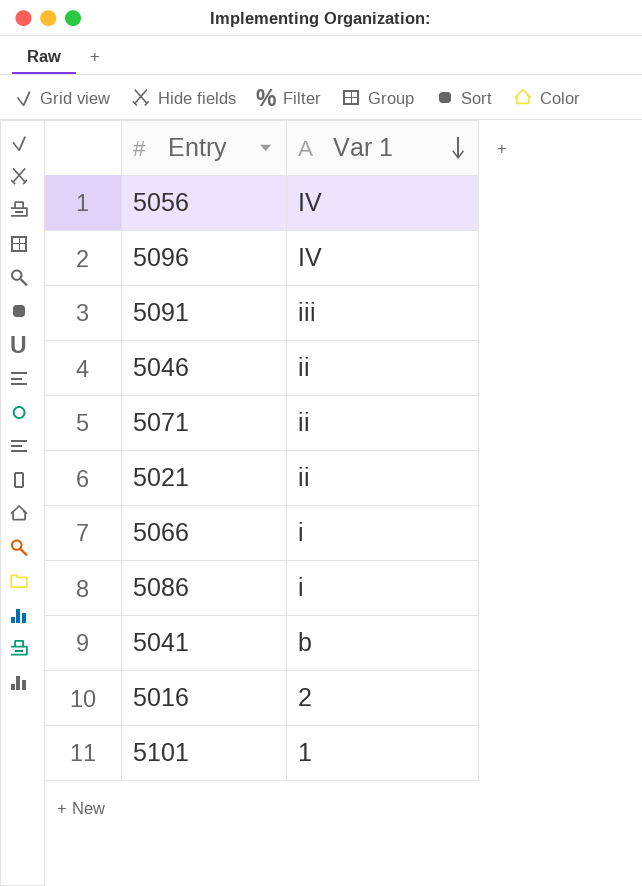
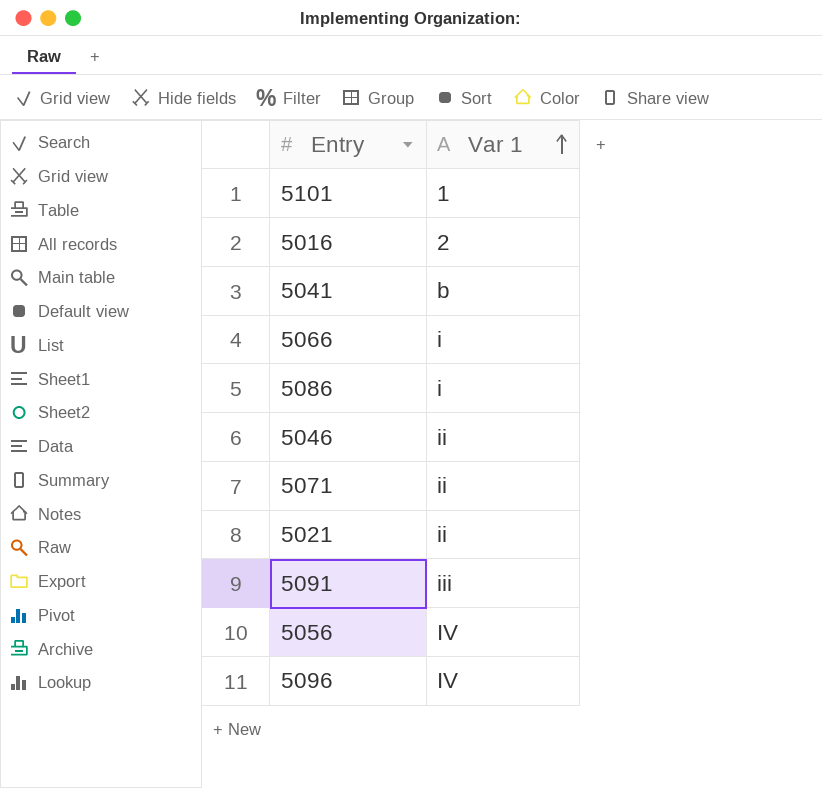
row order: Var 1 descending -> Var 1 ascending

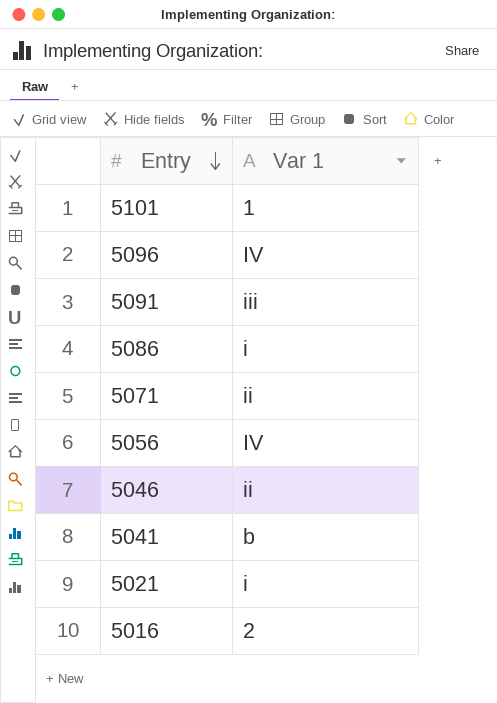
row order: Var 1 ascending -> Entry descending
row 5066: i -> none
5021 | Var 1: ii -> i

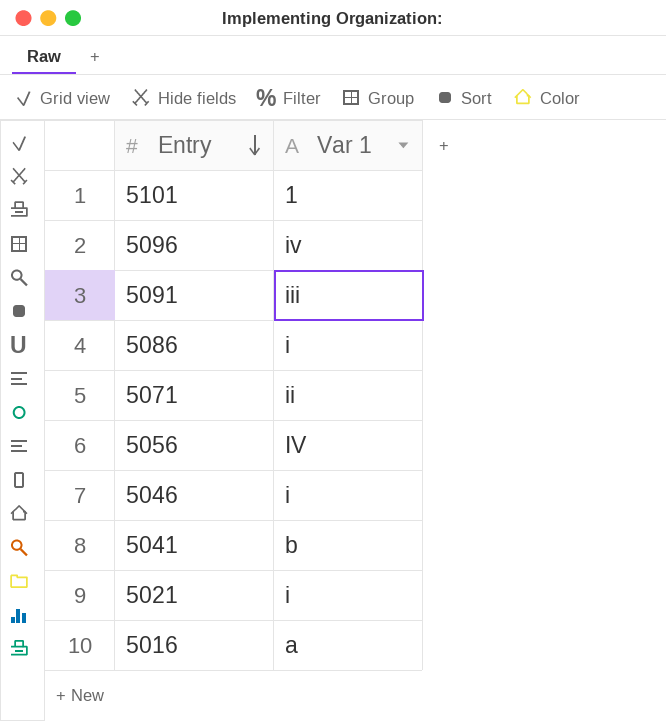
5096 | Var 1: IV -> iv
5046 | Var 1: ii -> i
5016 | Var 1: 2 -> a

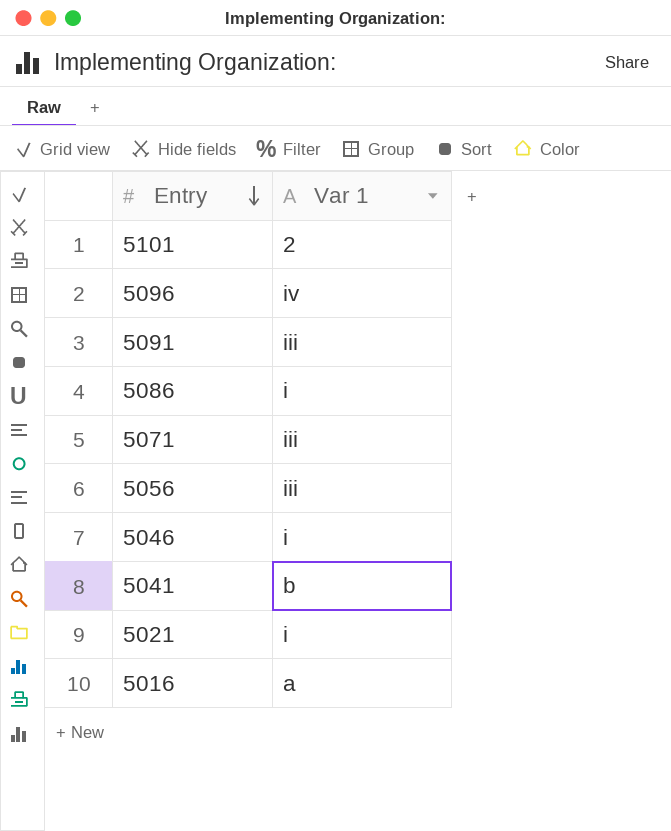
5101 | Var 1: 1 -> 2
5071 | Var 1: ii -> iii
5056 | Var 1: IV -> iii

